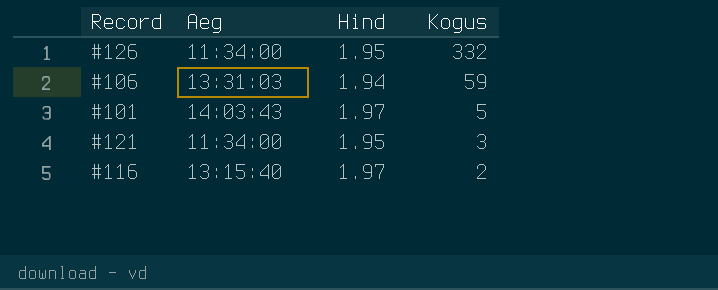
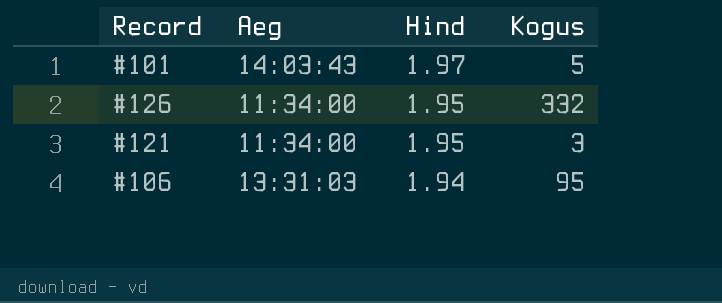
row order: Kogus descending -> Hind descending
row #116: 13:15:40 | 1.97 | 2 -> none
#106 | Kogus: 59 -> 95

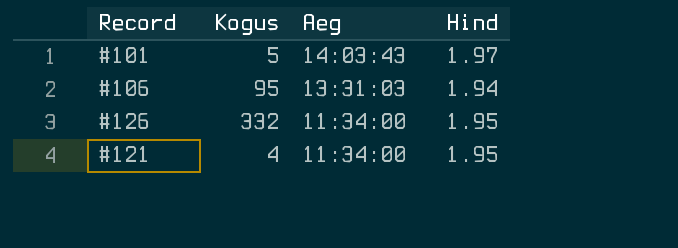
row order: Hind descending -> Aeg descending
column Kogus | position: 4 -> 2
#121 | Kogus: 3 -> 4

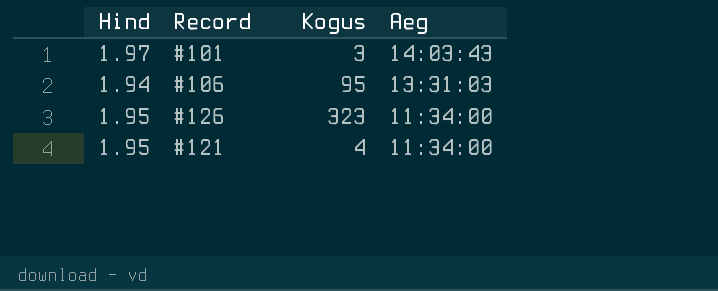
column Hind | position: 4 -> 1
#101 | Kogus: 5 -> 3
#126 | Kogus: 332 -> 323

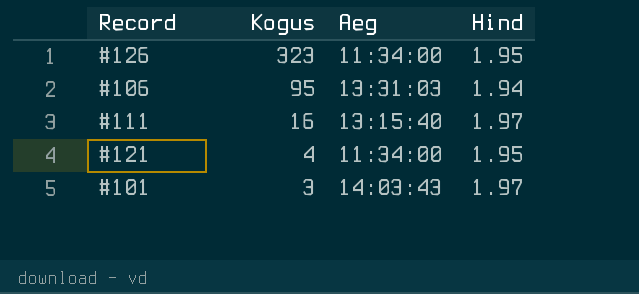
row order: Aeg descending -> Kogus descending
column Hind | position: 1 -> 4
row #111: none -> 16 | 13:15:40 | 1.97

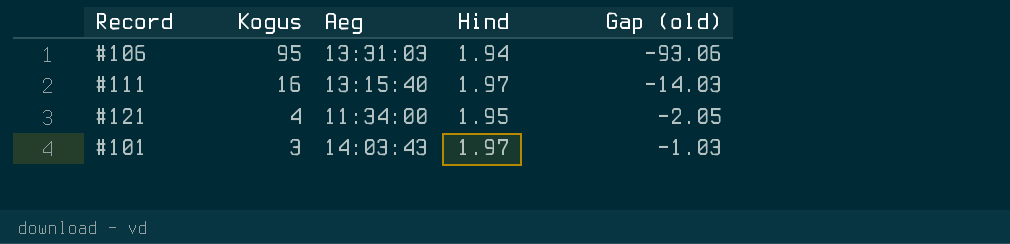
column Gap (old) | formula: none -> [Hind] - [Kogus]
row #126: 323 | 11:34:00 | 1.95 -> none

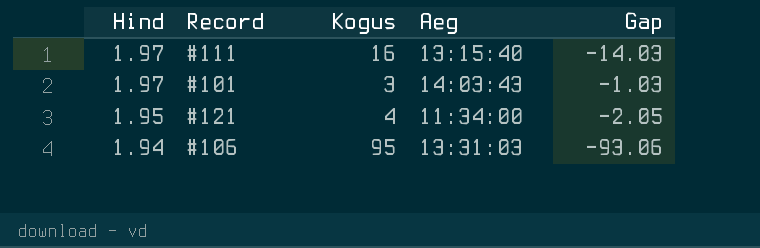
row order: Kogus descending -> Hind descending
column Hind | position: 4 -> 1
column name: Gap (old) -> Gap

